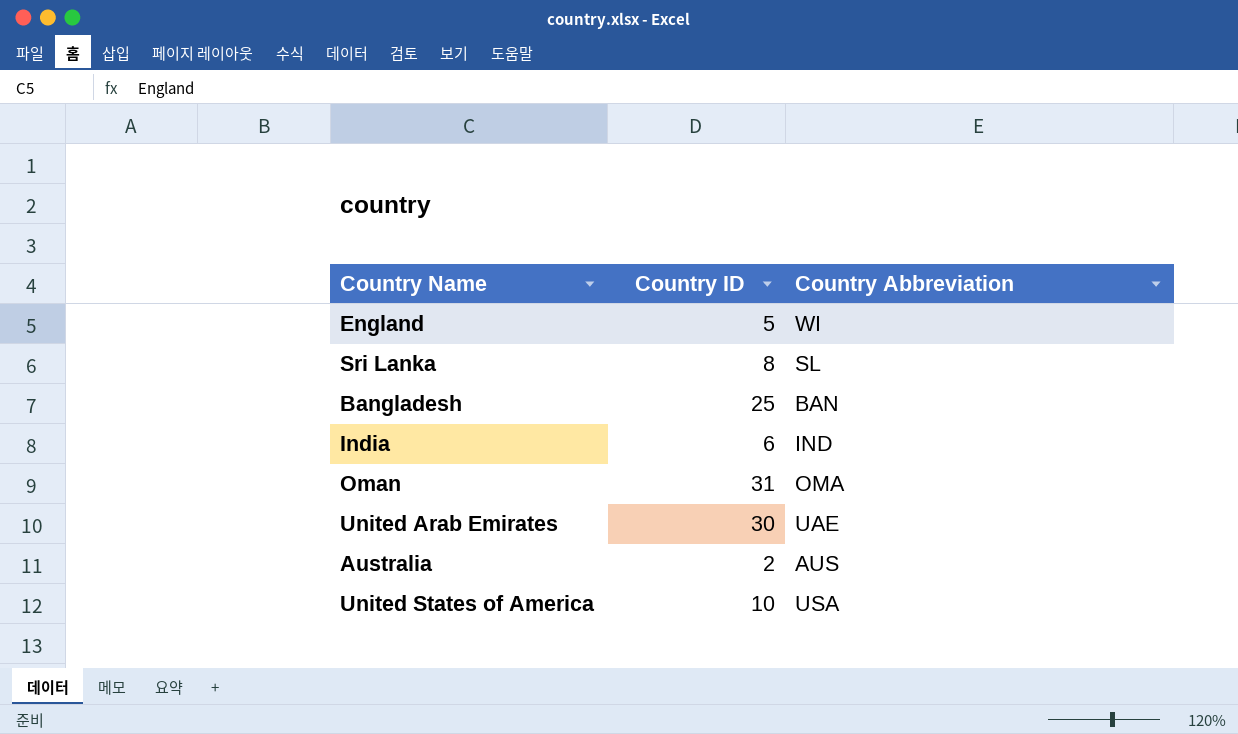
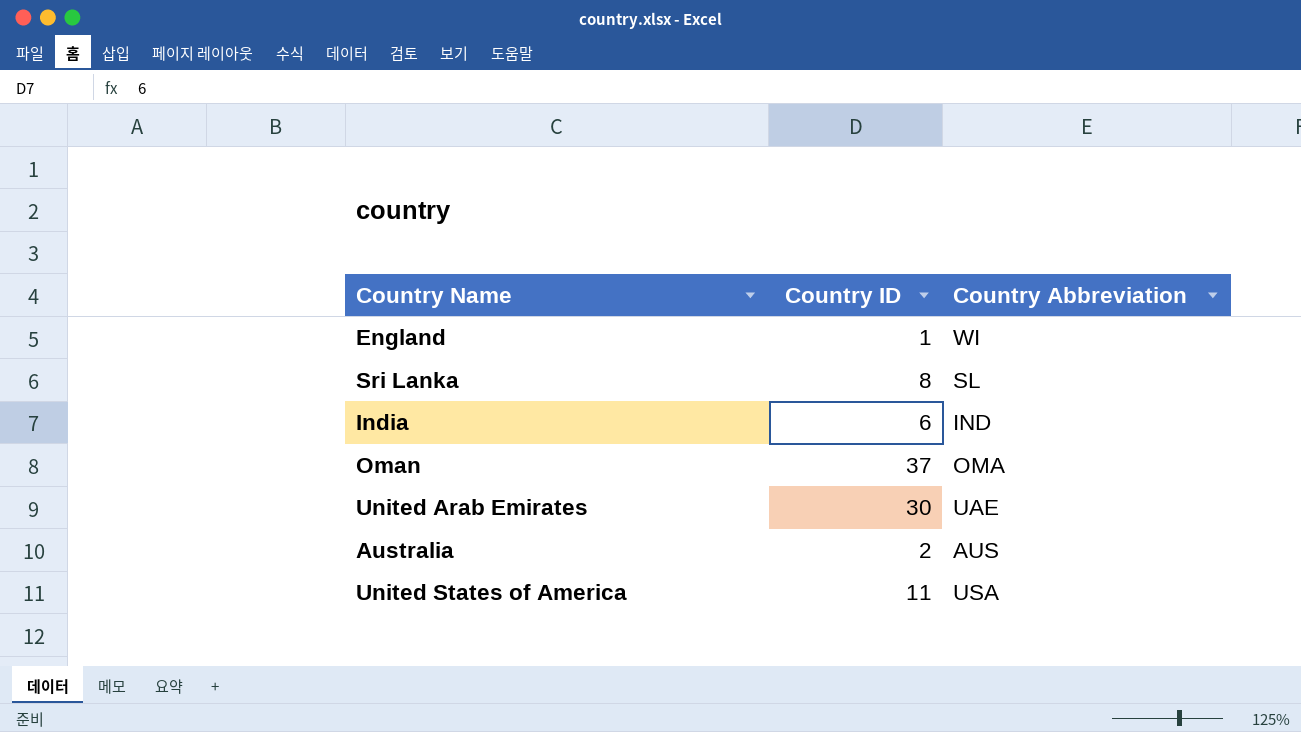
row Bangladesh: 25 | BAN -> none
England | Country ID: 5 -> 1
Oman | Country ID: 31 -> 37
United States of America | Country ID: 10 -> 11

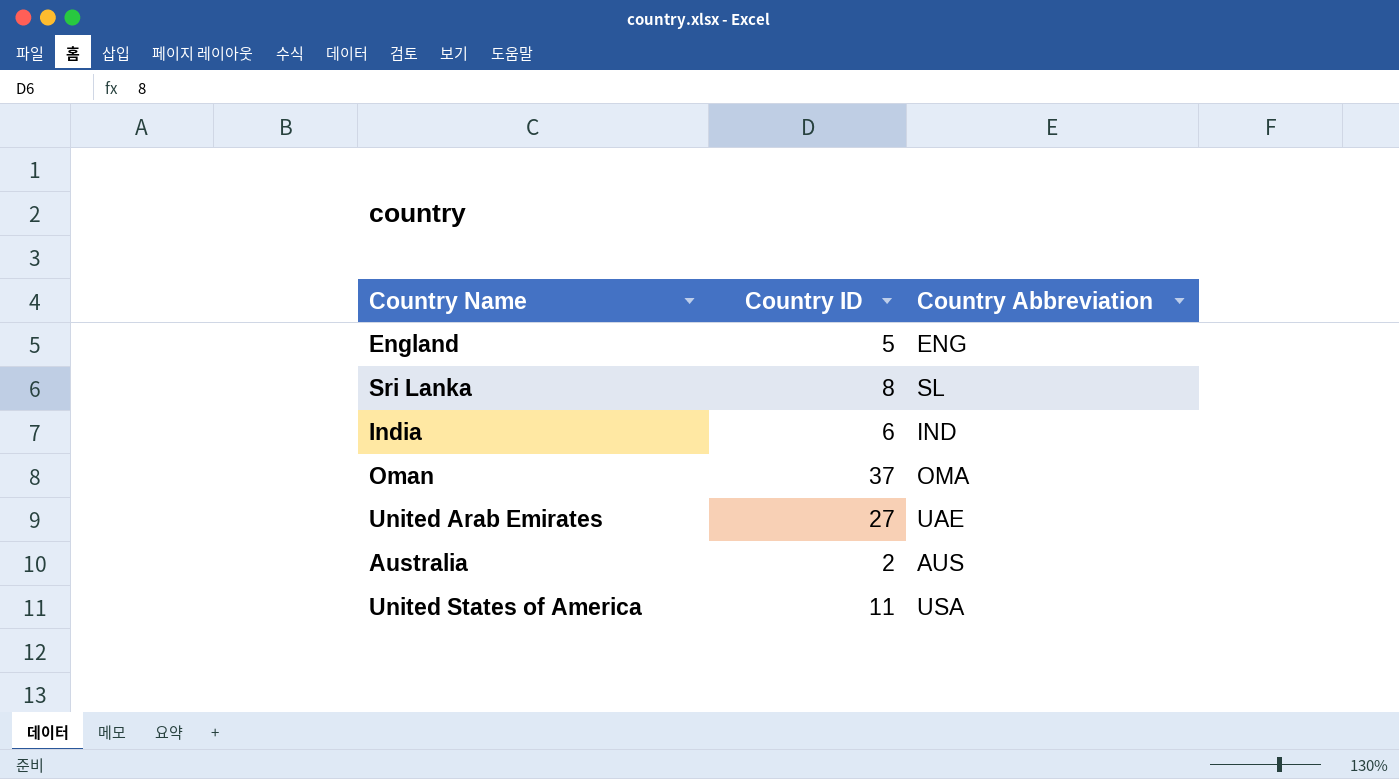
England | Country ID: 1 -> 5
England | Country Abbreviation: WI -> ENG
United Arab Emirates | Country ID: 30 -> 27

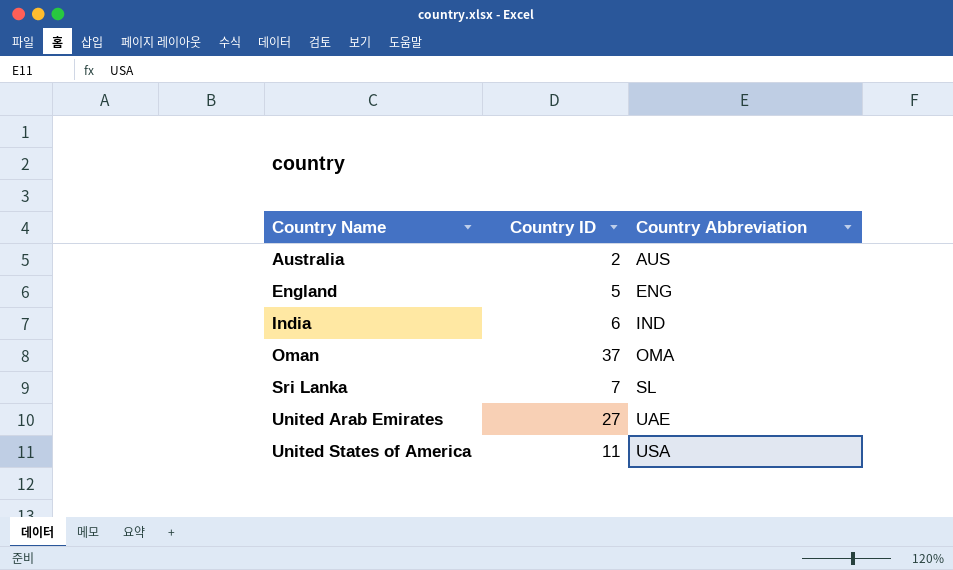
row order: none -> Country Name ascending
Sri Lanka | Country ID: 8 -> 7

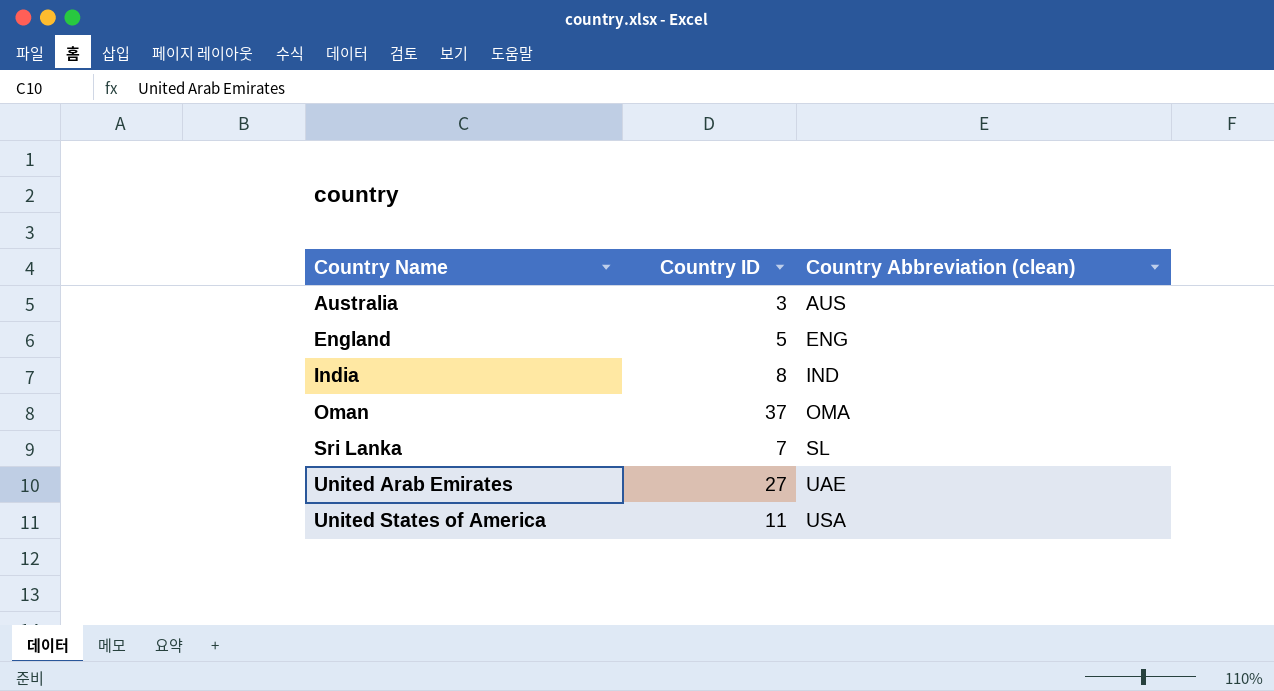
column name: Country Abbreviation -> Country Abbreviation (clean)
Australia | Country ID: 2 -> 3
India | Country ID: 6 -> 8

